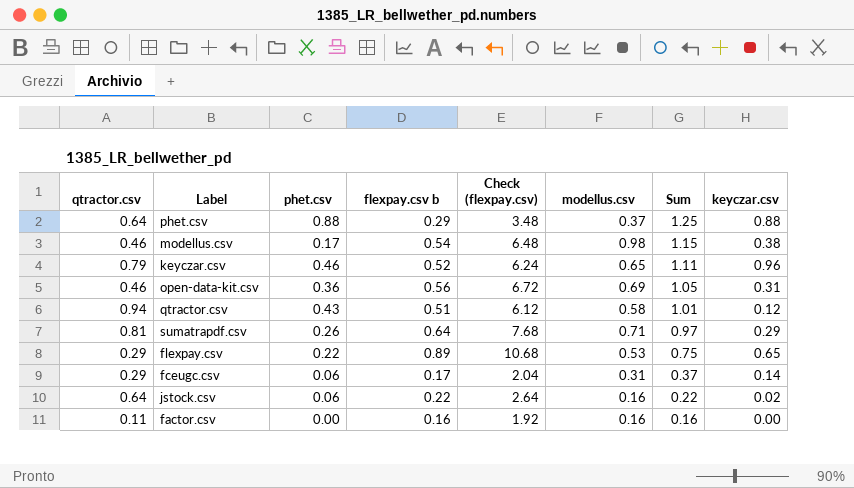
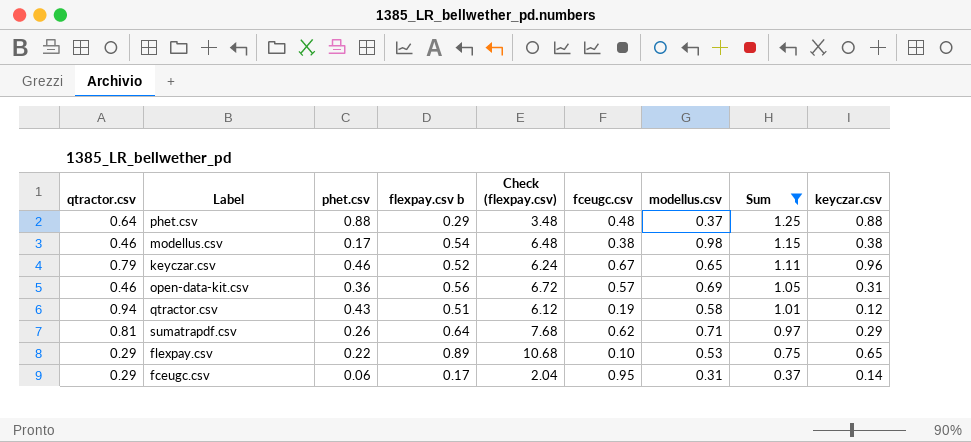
filter: none -> Sum >= 0.37
column fceugc.csv | position: none -> 6

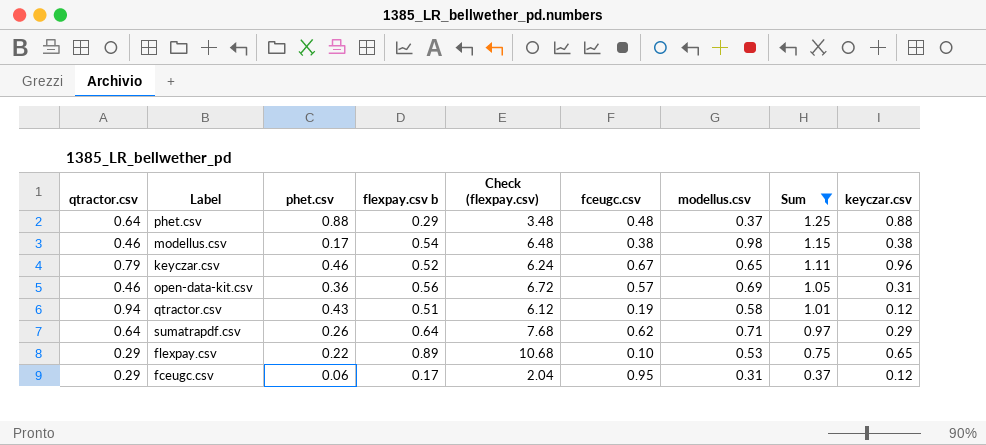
sumatrapdf.csv | qtractor.csv: 0.81 -> 0.64
fceugc.csv | keyczar.csv: 0.14 -> 0.12

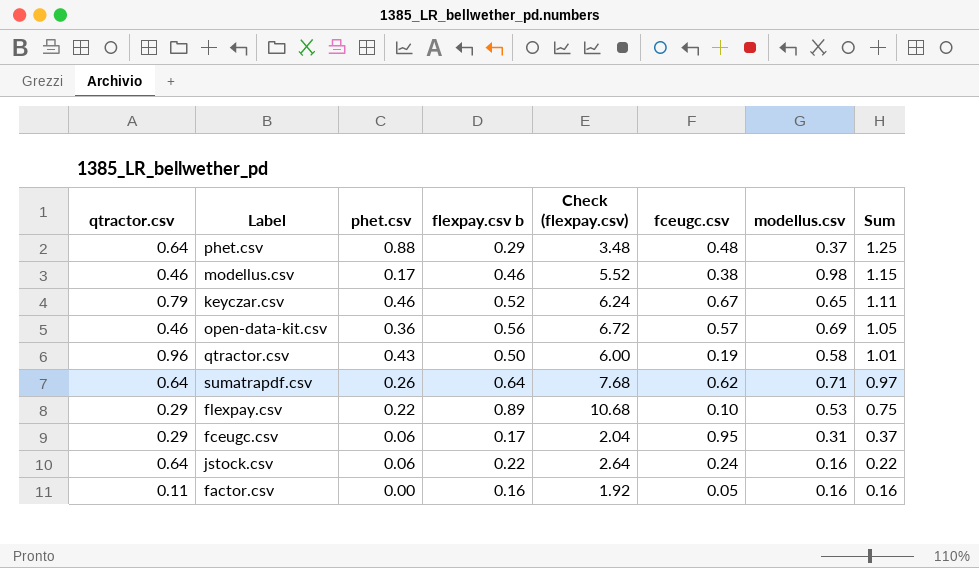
filter: Sum >= 0.37 -> none
column keyczar.csv | position: 9 -> none
modellus.csv | flexpay.csv b: 0.54 -> 0.46
modellus.csv | Check (flexpay.csv): 6.48 -> 5.52
qtractor.csv | qtractor.csv: 0.94 -> 0.96
qtractor.csv | flexpay.csv b: 0.51 -> 0.50
qtractor.csv | Check (flexpay.csv): 6.12 -> 6.00

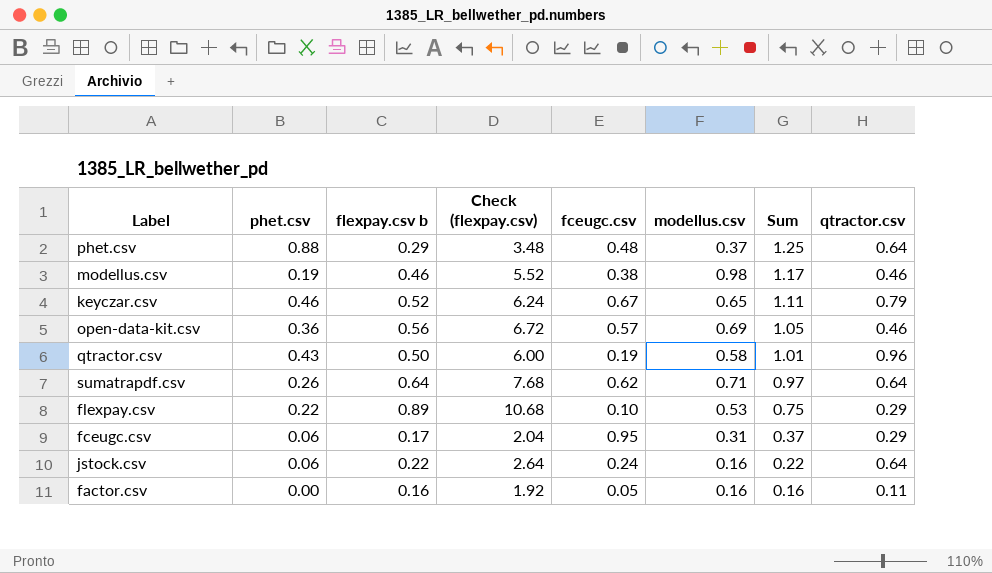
column qtractor.csv | position: 1 -> 8
modellus.csv | phet.csv: 0.17 -> 0.19
modellus.csv | Sum: 1.15 -> 1.17

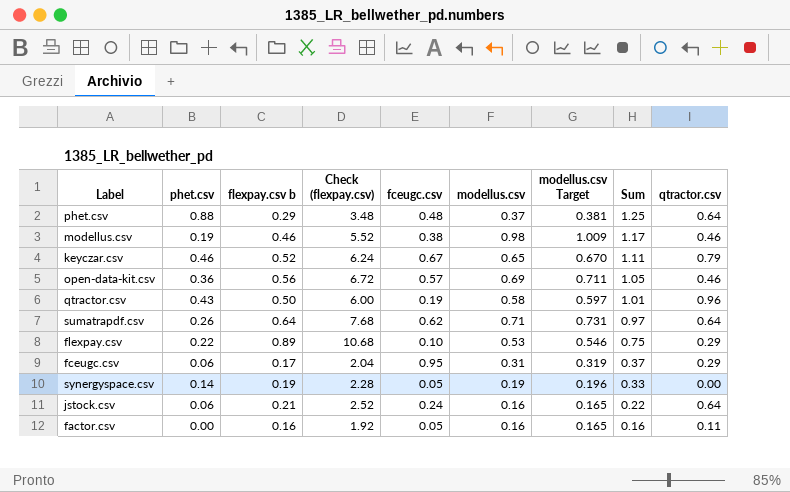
column modellus.csv Target | formula: none -> [modellus.csv] * 1.03
row synergyspace.csv: none -> 0.14 | 0.19 | 2.28 | 0.05 | 0.19 | 0.196 | 0.33 | 0.00
jstock.csv | flexpay.csv b: 0.22 -> 0.21
jstock.csv | Check (flexpay.csv): 2.64 -> 2.52

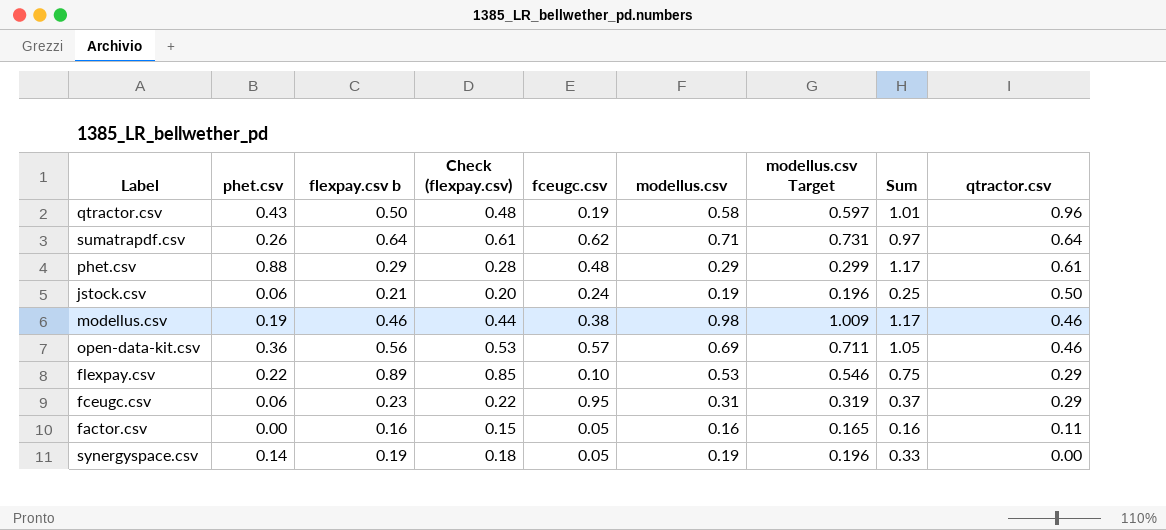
row order: Sum descending -> qtractor.csv descending
column Check (flexpay.csv) | formula: [flexpay.csv b] * 12 -> [flexpay.csv b] * 0.95
row keyczar.csv: 0.46 | 0.52 | 6.24 | 0.67 | 0.65 | 0.670 | 1.11 | 0.79 -> none
phet.csv | modellus.csv: 0.37 -> 0.29
phet.csv | modellus.csv Target: 0.381 -> 0.299
phet.csv | Sum: 1.25 -> 1.17
phet.csv | qtractor.csv: 0.64 -> 0.61
jstock.csv | modellus.csv: 0.16 -> 0.19
jstock.csv | modellus.csv Target: 0.165 -> 0.196
jstock.csv | Sum: 0.22 -> 0.25
jstock.csv | qtractor.csv: 0.64 -> 0.50
fceugc.csv | flexpay.csv b: 0.17 -> 0.23

